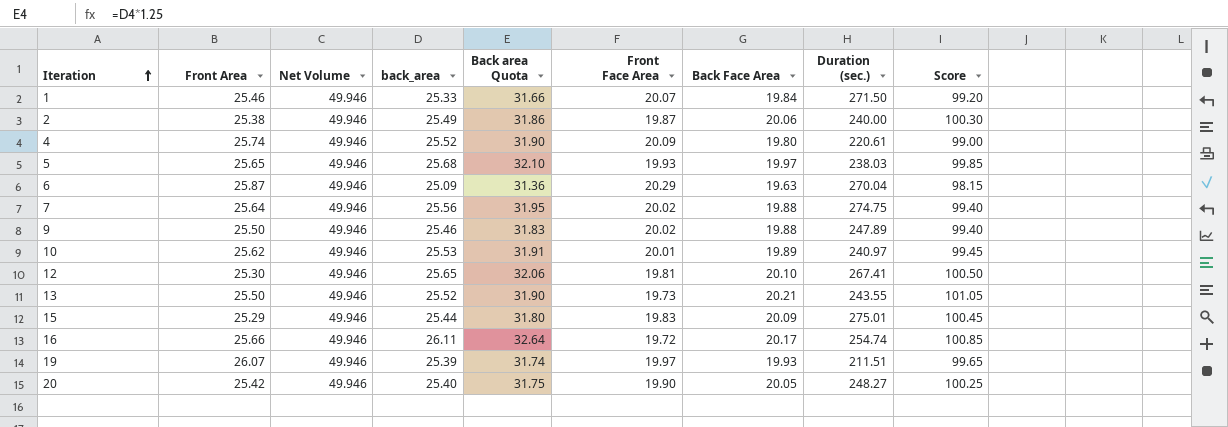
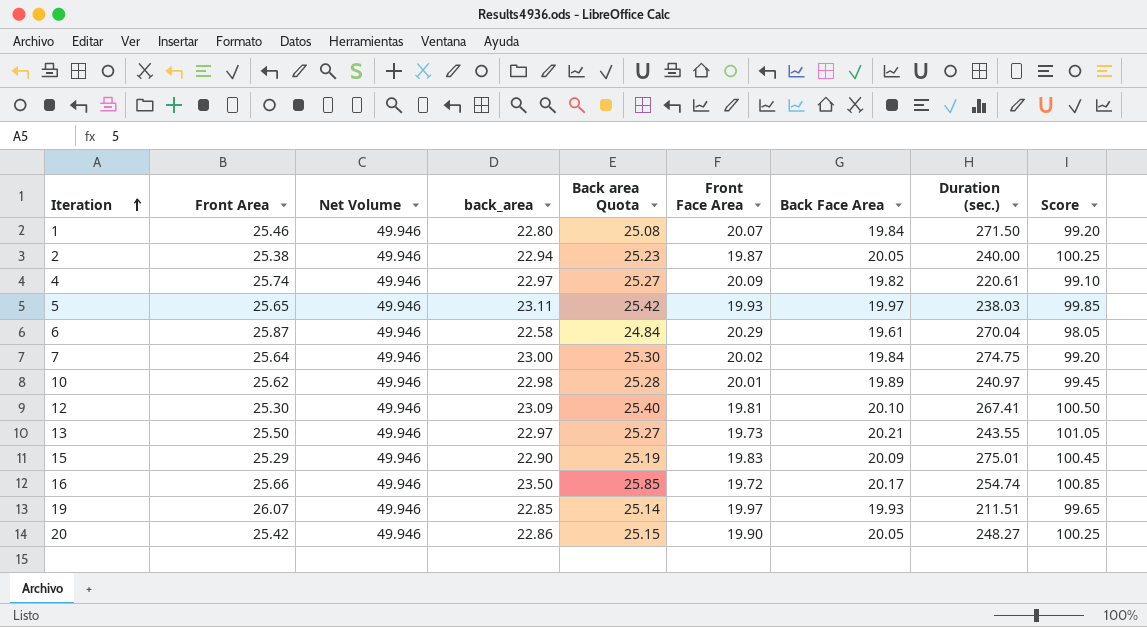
column Back area Quota | formula: [back_area] * 1.25 -> [back_area] * 1.1
row 9: 25.50 | 49.946 | 25.46 | 31.83 | 20.02 | 19.88 | 247.89 | 99.40 -> none
1 | back_area: 25.33 -> 22.80
2 | back_area: 25.49 -> 22.94
2 | Back Face Area: 20.06 -> 20.05
2 | Score: 100.30 -> 100.25
4 | back_area: 25.52 -> 22.97
4 | Back Face Area: 19.80 -> 19.82
4 | Score: 99.00 -> 99.10
5 | back_area: 25.68 -> 23.11
6 | back_area: 25.09 -> 22.58
6 | Back Face Area: 19.63 -> 19.61
6 | Score: 98.15 -> 98.05
7 | back_area: 25.56 -> 23.00
7 | Back Face Area: 19.88 -> 19.84
7 | Score: 99.40 -> 99.20
10 | back_area: 25.53 -> 22.98
12 | back_area: 25.65 -> 23.09
13 | back_area: 25.52 -> 22.97
15 | back_area: 25.44 -> 22.90
16 | back_area: 26.11 -> 23.50
19 | back_area: 25.39 -> 22.85
20 | back_area: 25.40 -> 22.86

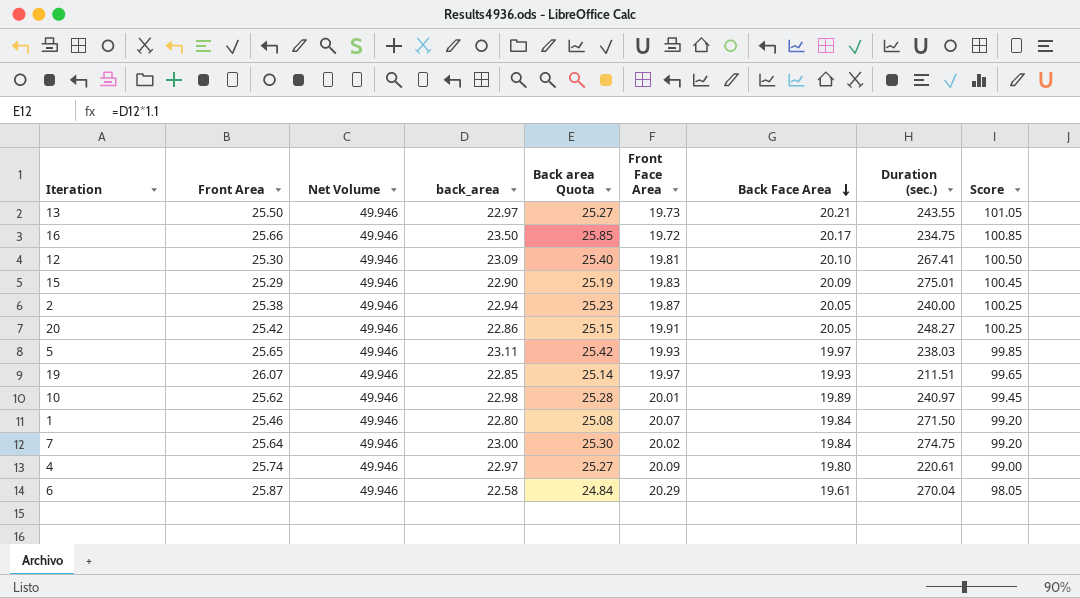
row order: Iteration ascending -> Back Face Area descending
16 | Duration (sec.): 254.74 -> 234.75
20 | Front Face Area: 19.90 -> 19.91
4 | Back Face Area: 19.82 -> 19.80
4 | Score: 99.10 -> 99.00

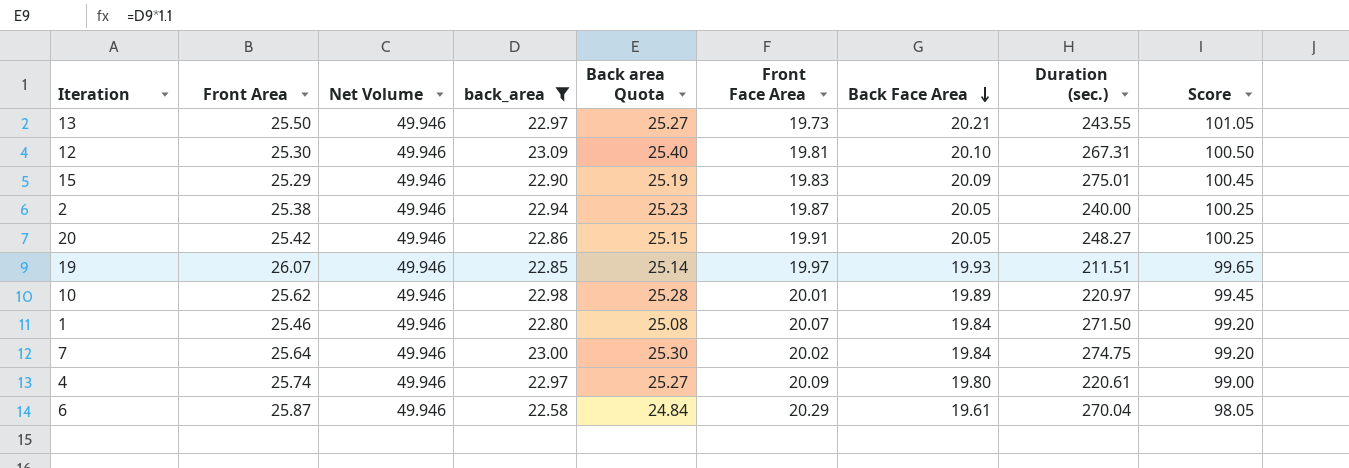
filter: none -> back_area <= 23.09
12 | Duration (sec.): 267.41 -> 267.31
10 | Duration (sec.): 240.97 -> 220.97

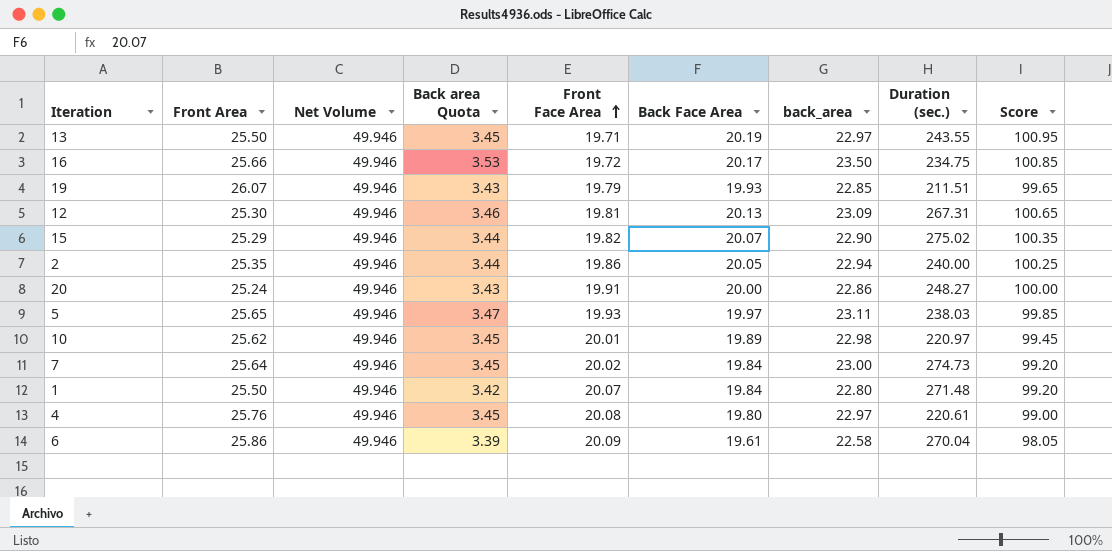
filter: back_area <= 23.09 -> none
row order: Back Face Area descending -> Front Face Area ascending
column Back area Quota | formula: [back_area] * 1.1 -> [back_area] * 0.15
column back_area | position: 4 -> 7
13 | Front Face Area: 19.73 -> 19.71
13 | Back Face Area: 20.21 -> 20.19
13 | Score: 101.05 -> 100.95
19 | Front Face Area: 19.97 -> 19.79
12 | Back Face Area: 20.10 -> 20.13
12 | Score: 100.50 -> 100.65
15 | Front Face Area: 19.83 -> 19.82
15 | Back Face Area: 20.09 -> 20.07
15 | Duration (sec.): 275.01 -> 275.02
15 | Score: 100.45 -> 100.35
2 | Front Area: 25.38 -> 25.35
2 | Front Face Area: 19.87 -> 19.86
20 | Front Area: 25.42 -> 25.24
20 | Back Face Area: 20.05 -> 20.00
20 | Score: 100.25 -> 100.00
7 | Duration (sec.): 274.75 -> 274.73
1 | Front Area: 25.46 -> 25.50
1 | Duration (sec.): 271.50 -> 271.48
4 | Front Area: 25.74 -> 25.76
4 | Front Face Area: 20.09 -> 20.08
6 | Front Area: 25.87 -> 25.86
6 | Front Face Area: 20.29 -> 20.09

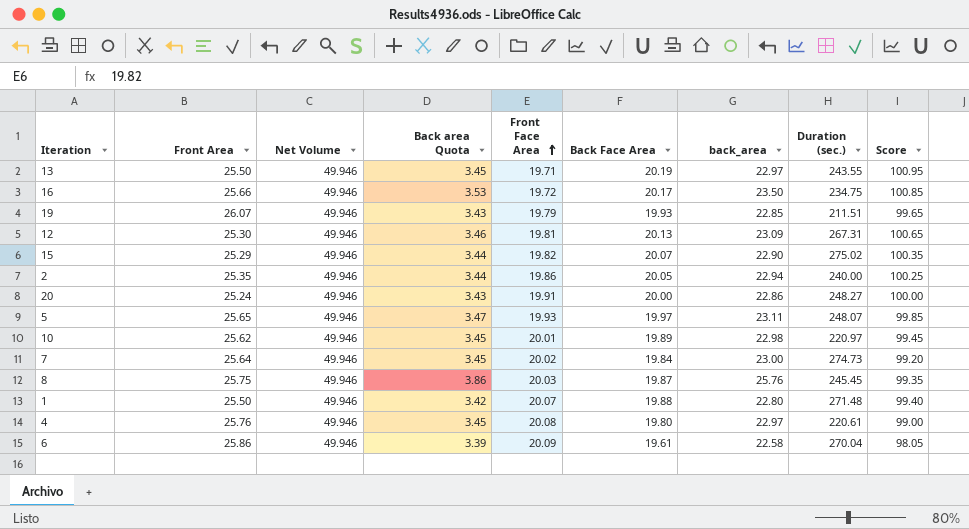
5 | Duration (sec.): 238.03 -> 248.07
row 8: none -> 25.75 | 49.946 | 3.86 | 20.03 | 19.87 | 25.76 | 245.45 | 99.35
1 | Back Face Area: 19.84 -> 19.88
1 | Score: 99.20 -> 99.40

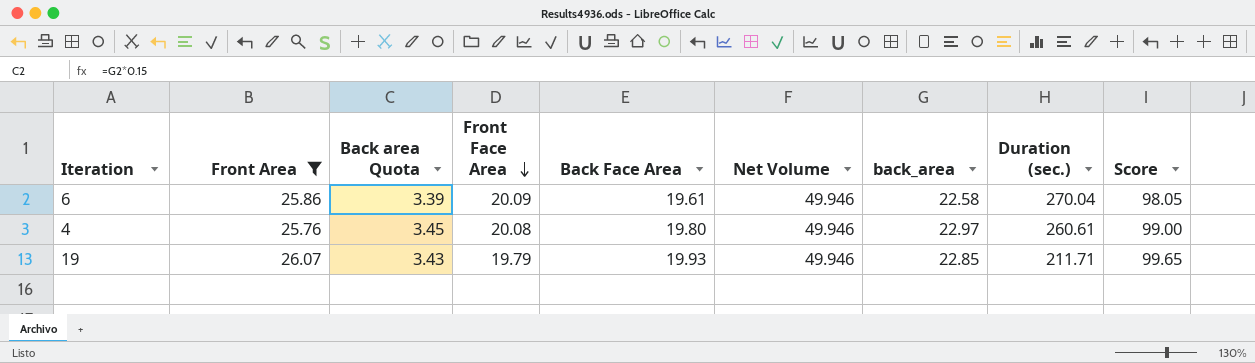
filter: none -> Front Area >= 25.76
row order: Front Face Area ascending -> Front Face Area descending
column Net Volume | position: 3 -> 6
4 | Duration (sec.): 220.61 -> 260.61
19 | Duration (sec.): 211.51 -> 211.71

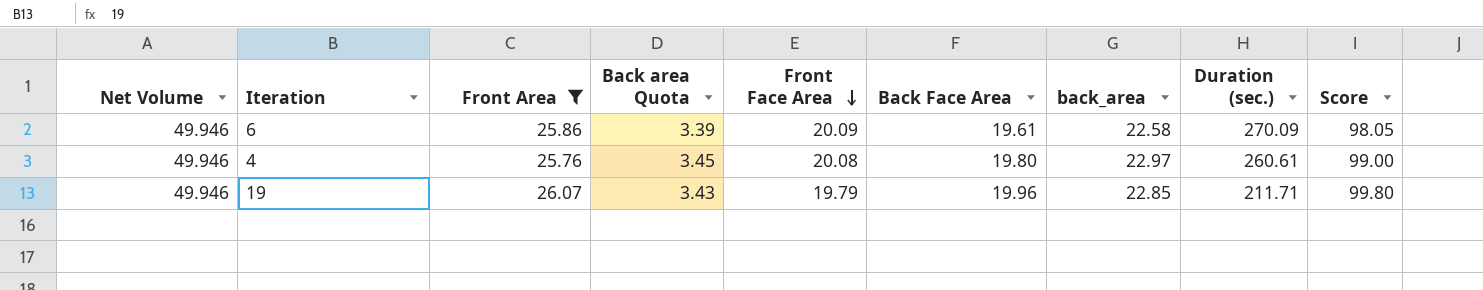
column Net Volume | position: 6 -> 1
6 | Duration (sec.): 270.04 -> 270.09
19 | Back Face Area: 19.93 -> 19.96
19 | Score: 99.65 -> 99.80

